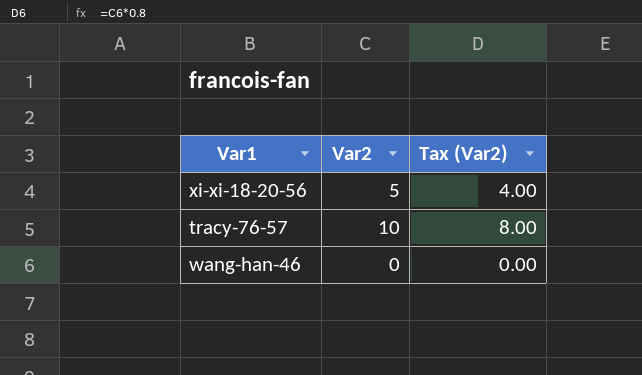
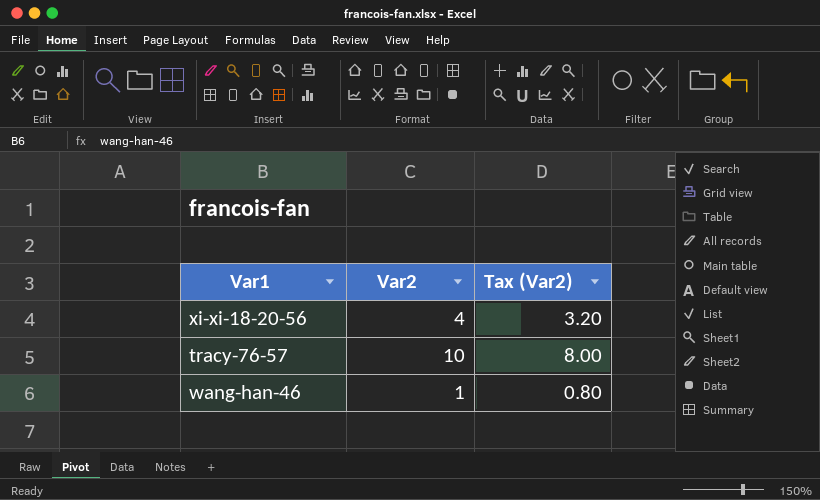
xi-xi-18-20-56 | Var2: 5 -> 4
xi-xi-18-20-56 | Tax (Var2): 4.00 -> 3.20
wang-han-46 | Var2: 0 -> 1
wang-han-46 | Tax (Var2): 0.00 -> 0.80

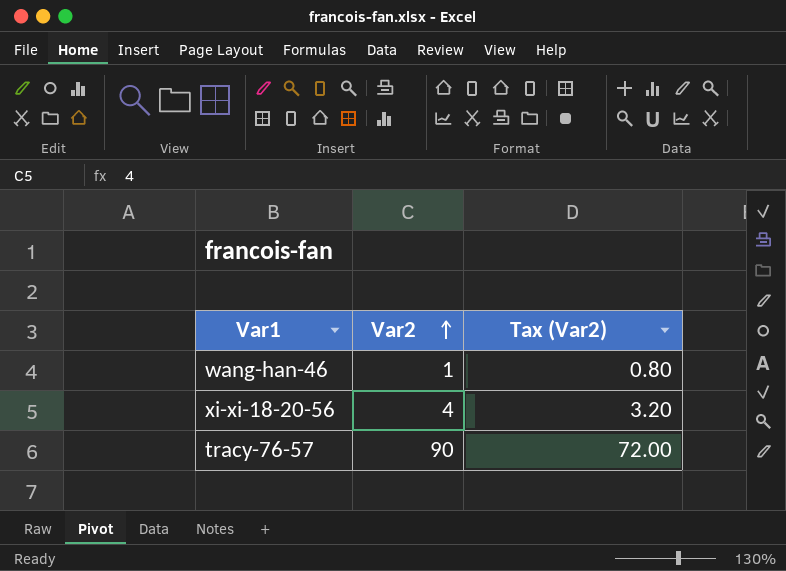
row order: none -> Var2 ascending
tracy-76-57 | Var2: 10 -> 90
tracy-76-57 | Tax (Var2): 8.00 -> 72.00

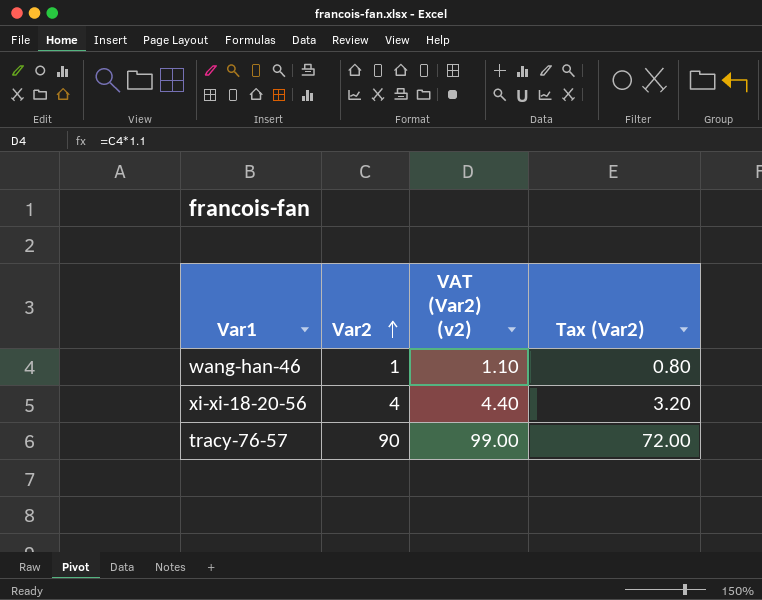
column VAT (Var2) (v2) | formula: none -> [Var2] * 1.1

